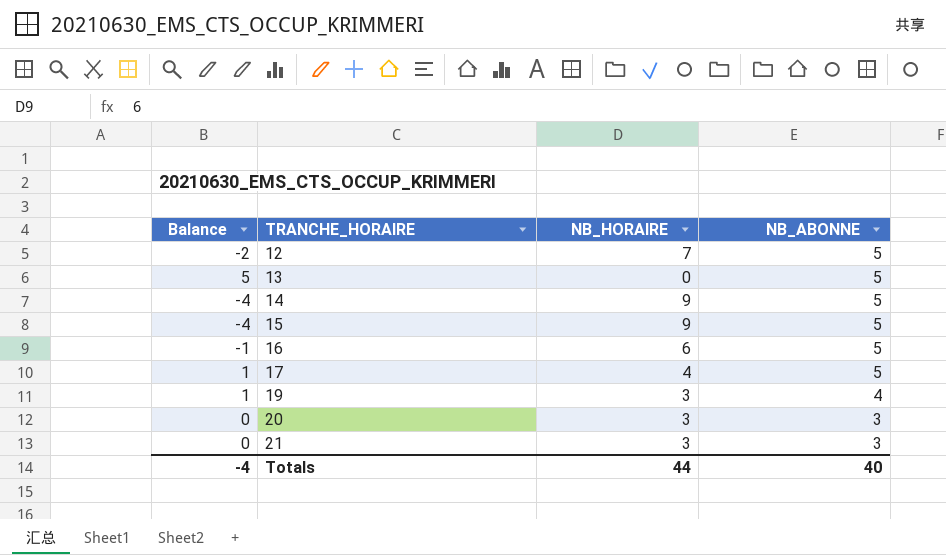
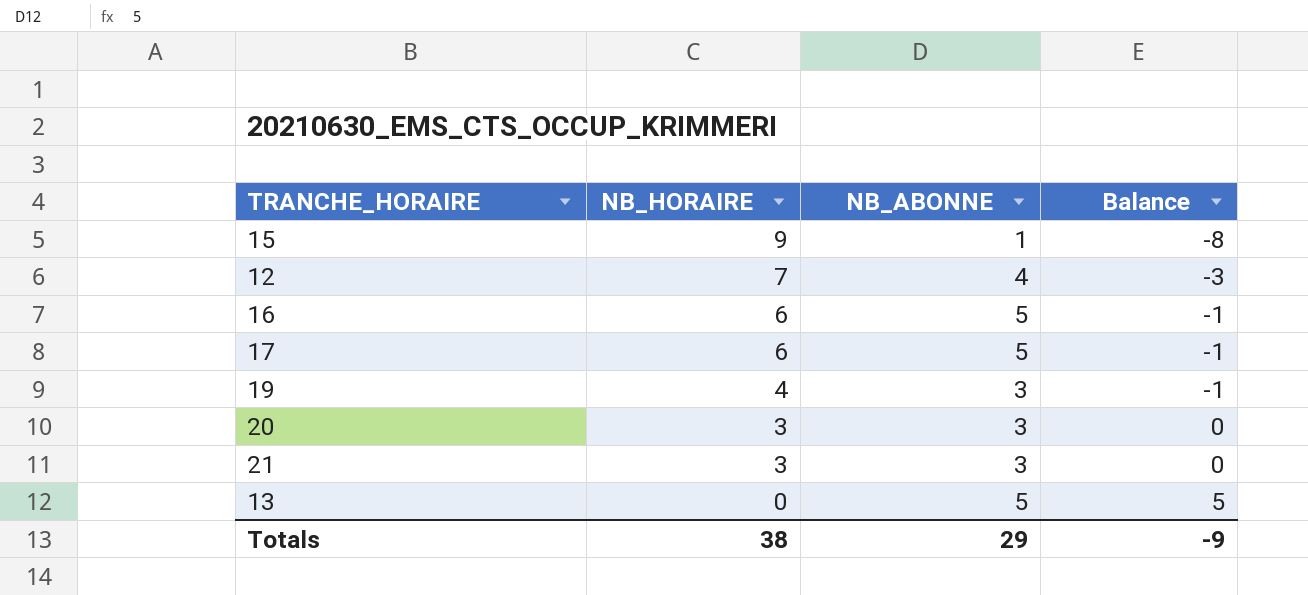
row order: TRANCHE_HORAIRE ascending -> NB_HORAIRE descending
column Balance | position: 1 -> 4
row 14: -4 | 9 | 5 -> none
15 | NB_ABONNE: 5 -> 1
15 | Balance: -4 -> -8
12 | NB_ABONNE: 5 -> 4
12 | Balance: -2 -> -3
17 | NB_HORAIRE: 4 -> 6
17 | Balance: 1 -> -1
19 | NB_HORAIRE: 3 -> 4
19 | NB_ABONNE: 4 -> 3
19 | Balance: 1 -> -1
Totals | NB_HORAIRE: 44 -> 38
Totals | NB_ABONNE: 40 -> 29
Totals | Balance: -4 -> -9

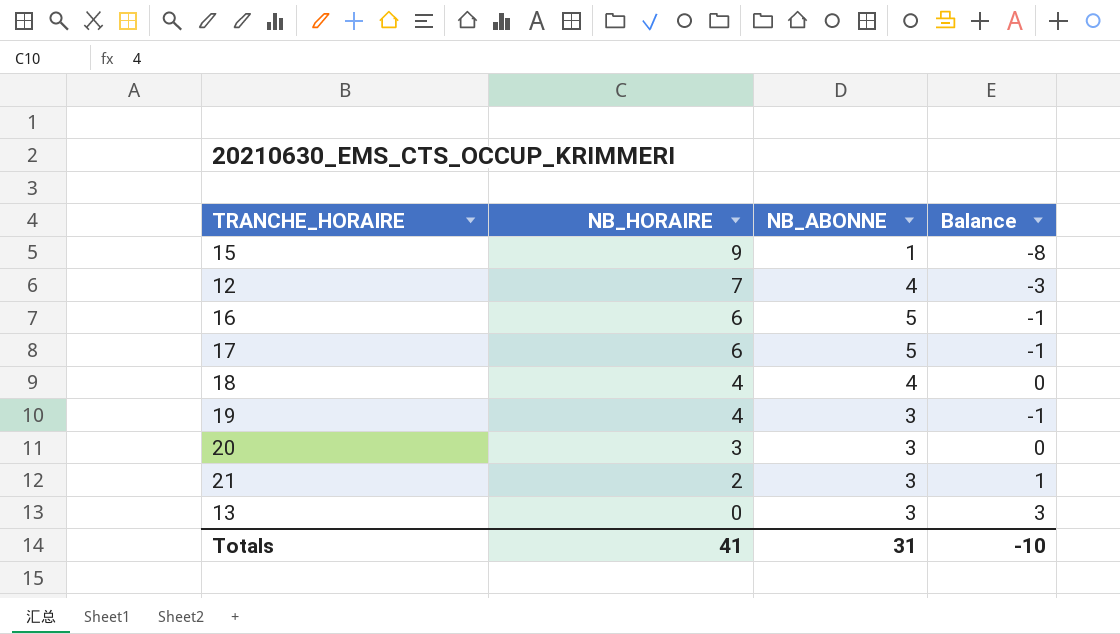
row 18: none -> 4 | 4 | 0
21 | NB_HORAIRE: 3 -> 2
21 | Balance: 0 -> 1
13 | NB_ABONNE: 5 -> 3
13 | Balance: 5 -> 3
Totals | NB_HORAIRE: 38 -> 41
Totals | NB_ABONNE: 29 -> 31
Totals | Balance: -9 -> -10

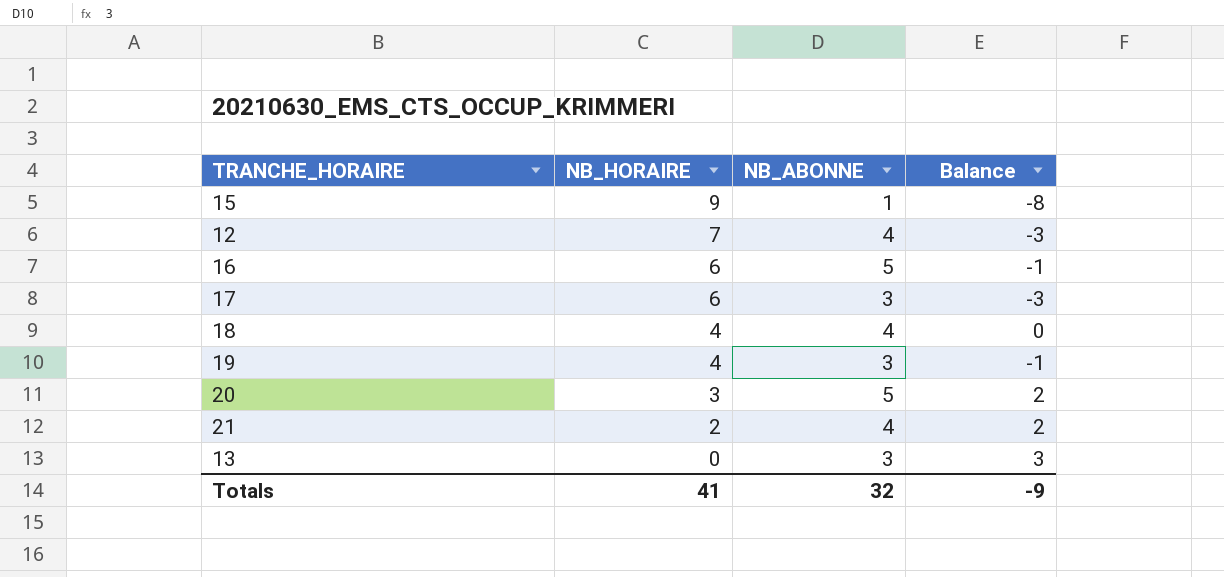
17 | NB_ABONNE: 5 -> 3
17 | Balance: -1 -> -3
20 | NB_ABONNE: 3 -> 5
20 | Balance: 0 -> 2
21 | NB_ABONNE: 3 -> 4
21 | Balance: 1 -> 2
Totals | NB_ABONNE: 31 -> 32
Totals | Balance: -10 -> -9

